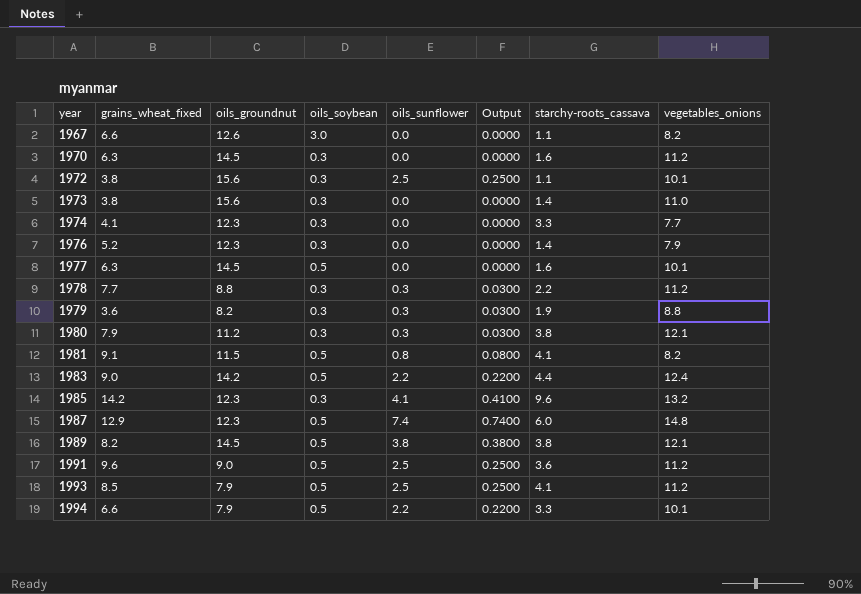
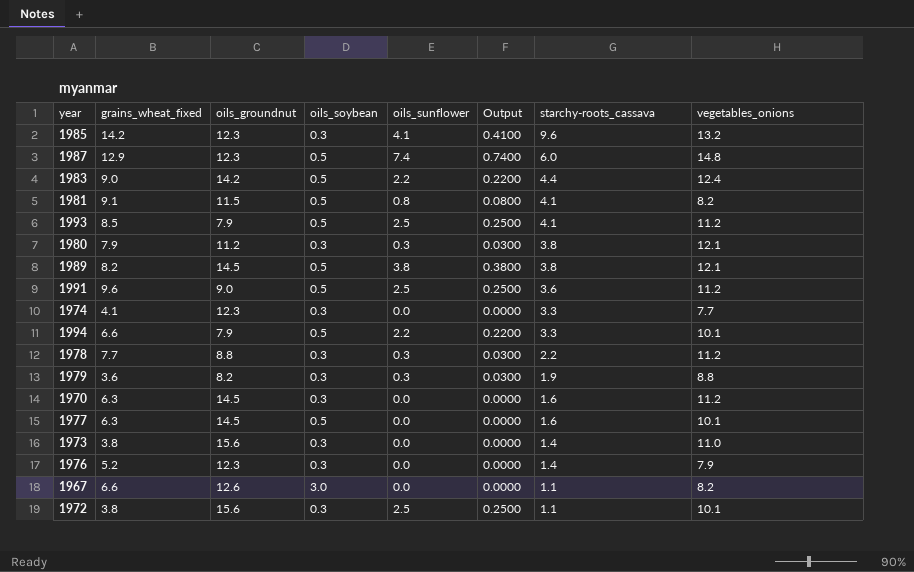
row order: year ascending -> starchy-roots_cassava descending

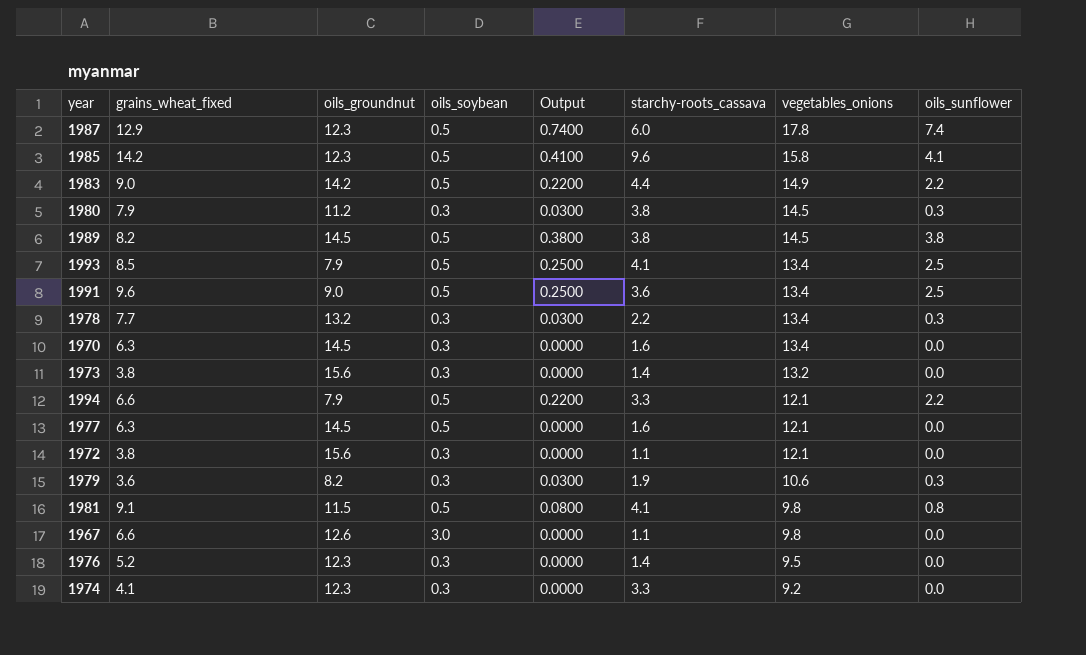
row order: starchy-roots_cassava descending -> vegetables_onions descending
column oils_sunflower | position: 5 -> 8
1987 | vegetables_onions: 14.8 -> 17.8
1985 | oils_soybean: 0.3 -> 0.5
1985 | vegetables_onions: 13.2 -> 15.8
1983 | vegetables_onions: 12.4 -> 14.9
1980 | vegetables_onions: 12.1 -> 14.5
1989 | vegetables_onions: 12.1 -> 14.5
1993 | vegetables_onions: 11.2 -> 13.4
1991 | vegetables_onions: 11.2 -> 13.4
1978 | oils_groundnut: 8.8 -> 13.2
1978 | vegetables_onions: 11.2 -> 13.4
1970 | vegetables_onions: 11.2 -> 13.4
1973 | vegetables_onions: 11.0 -> 13.2
1994 | vegetables_onions: 10.1 -> 12.1
1977 | vegetables_onions: 10.1 -> 12.1
1972 | Output: 0.2500 -> 0.0000
1972 | vegetables_onions: 10.1 -> 12.1
1972 | oils_sunflower: 2.5 -> 0.0
1979 | vegetables_onions: 8.8 -> 10.6
1981 | vegetables_onions: 8.2 -> 9.8
1967 | vegetables_onions: 8.2 -> 9.8
1976 | vegetables_onions: 7.9 -> 9.5
1974 | vegetables_onions: 7.7 -> 9.2

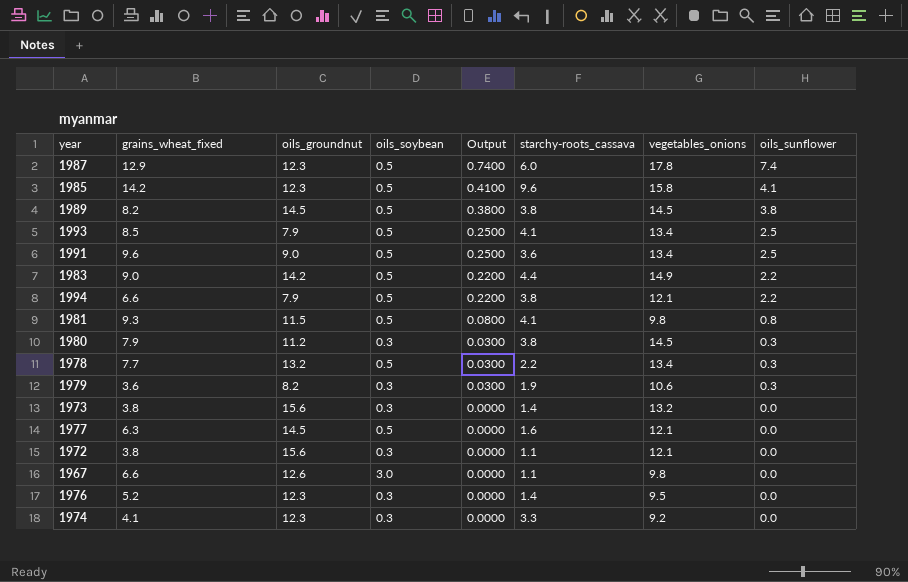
row order: vegetables_onions descending -> Output descending
row 1970: 6.3 | 14.5 | 0.3 | 0.0000 | 1.6 | 13.4 | 0.0 -> none
1994 | starchy-roots_cassava: 3.3 -> 3.8
1981 | grains_wheat_fixed: 9.1 -> 9.3
1978 | oils_soybean: 0.3 -> 0.5

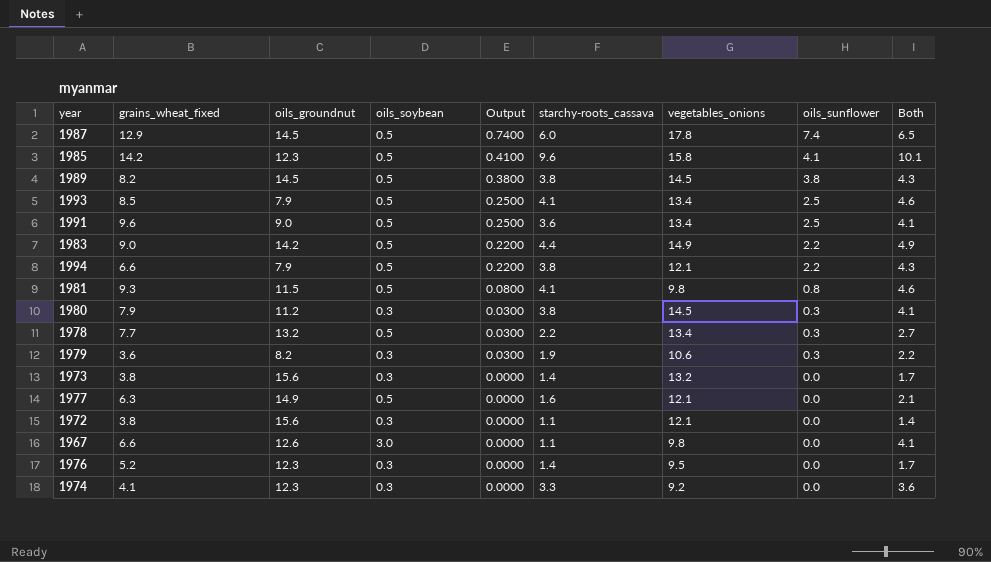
column Both | formula: none -> [oils_soybean] + [starchy-roots_cassava]
1987 | oils_groundnut: 12.3 -> 14.5
1977 | oils_groundnut: 14.5 -> 14.9

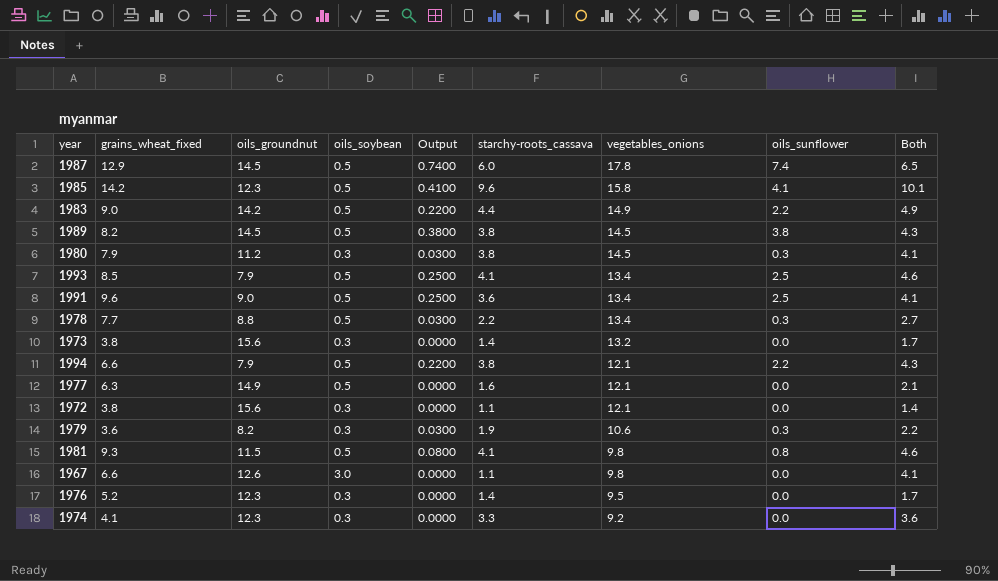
row order: Output descending -> vegetables_onions descending
1978 | oils_groundnut: 13.2 -> 8.8

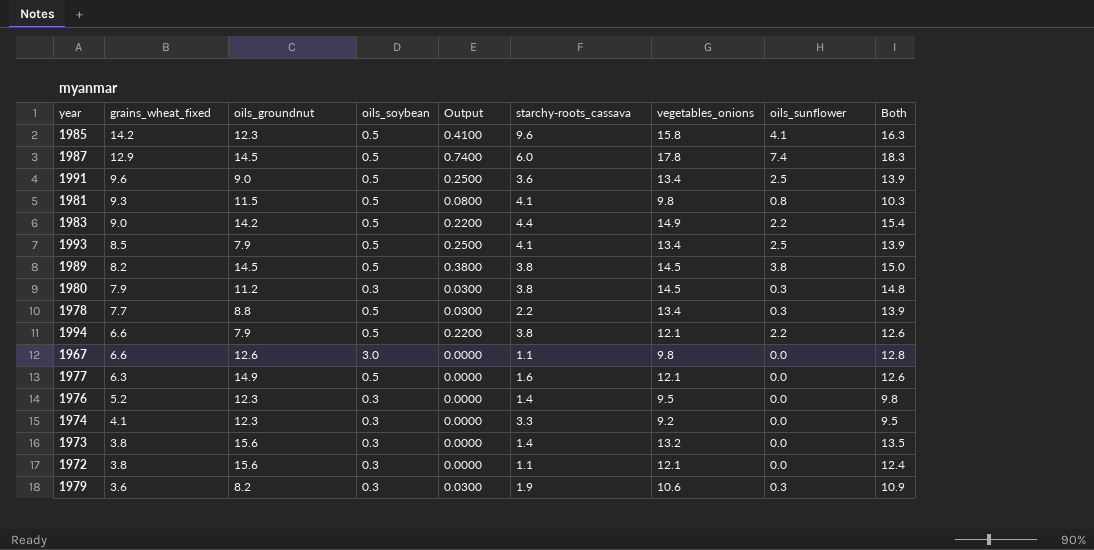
row order: vegetables_onions descending -> grains_wheat_fixed descending
column Both | formula: [oils_soybean] + [starchy-roots_cassava] -> [oils_soybean] + [vegetables_onions]

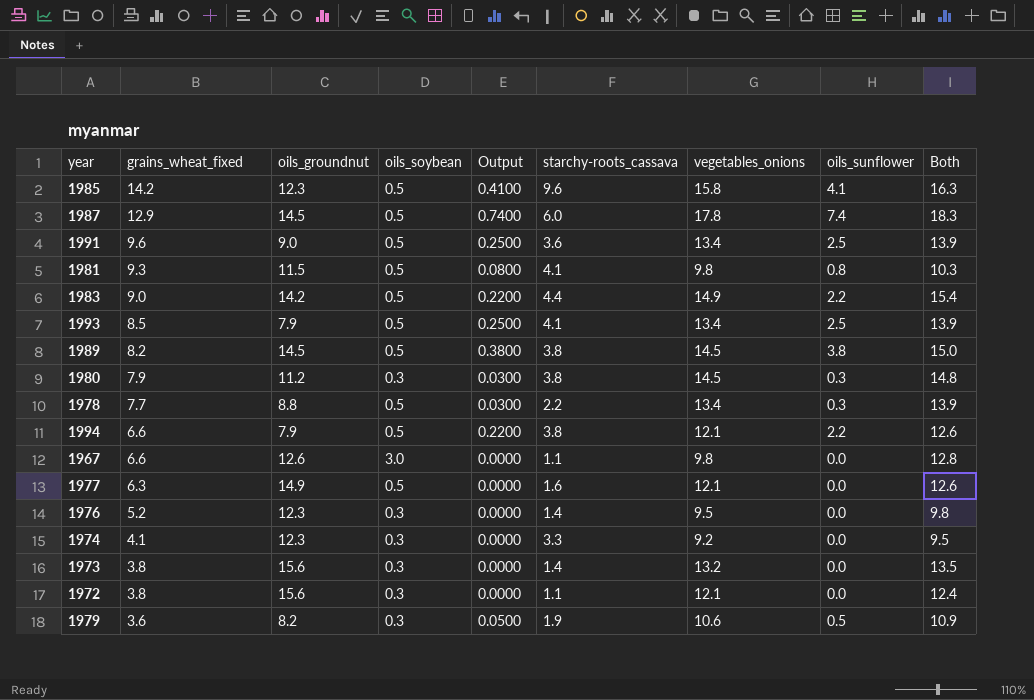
1979 | Output: 0.0300 -> 0.0500
1979 | oils_sunflower: 0.3 -> 0.5

